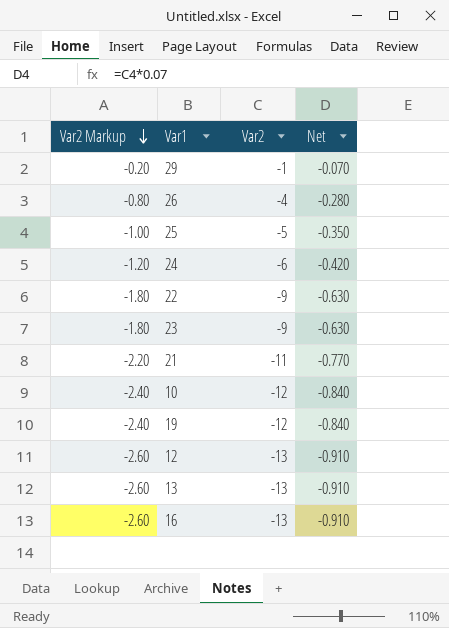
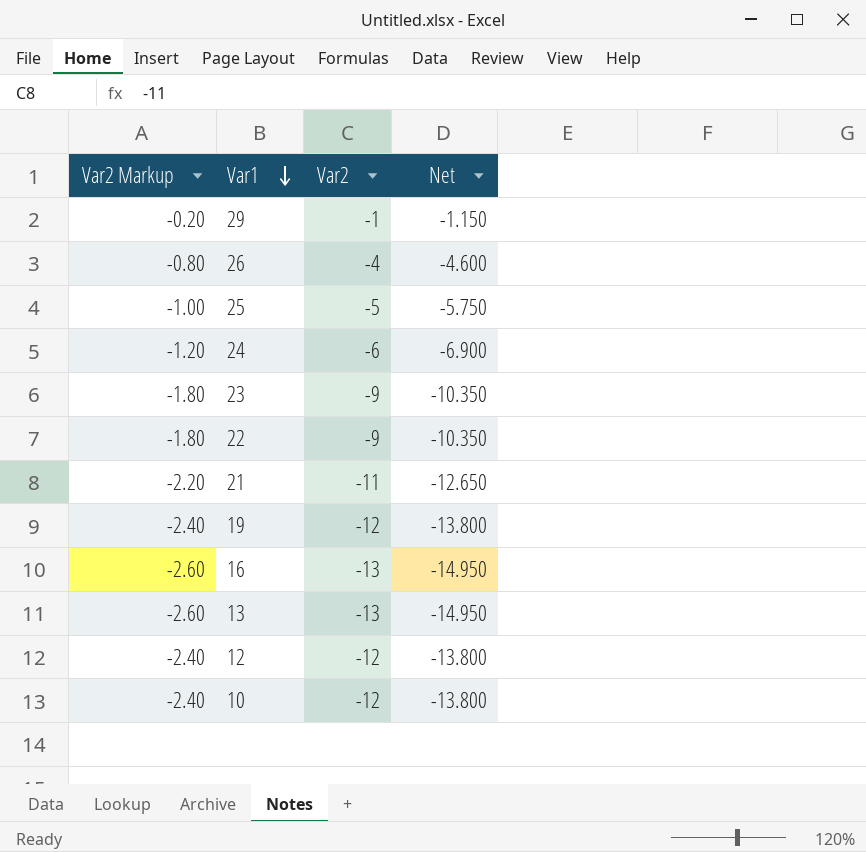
row order: Var2 Markup descending -> Var1 descending
column Net | formula: [Var2] * 0.07 -> [Var2] * 1.15
12 | Var2 Markup: -2.60 -> -2.40
12 | Var2: -13 -> -12

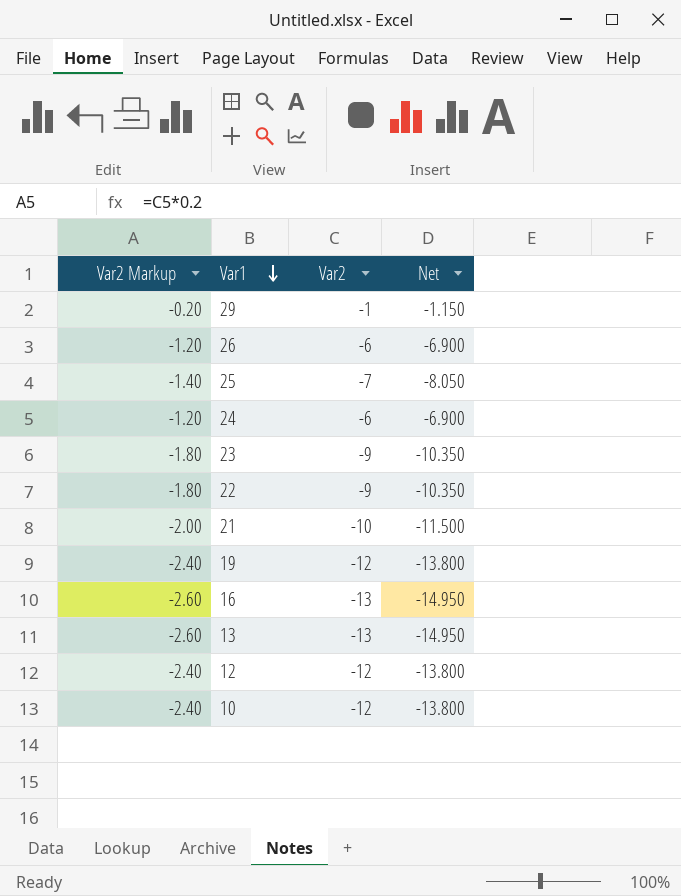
26 | Var2 Markup: -0.80 -> -1.20
26 | Var2: -4 -> -6
26 | Net: -4.600 -> -6.900
25 | Var2 Markup: -1.00 -> -1.40
25 | Var2: -5 -> -7
25 | Net: -5.750 -> -8.050
21 | Var2 Markup: -2.20 -> -2.00
21 | Var2: -11 -> -10
21 | Net: -12.650 -> -11.500

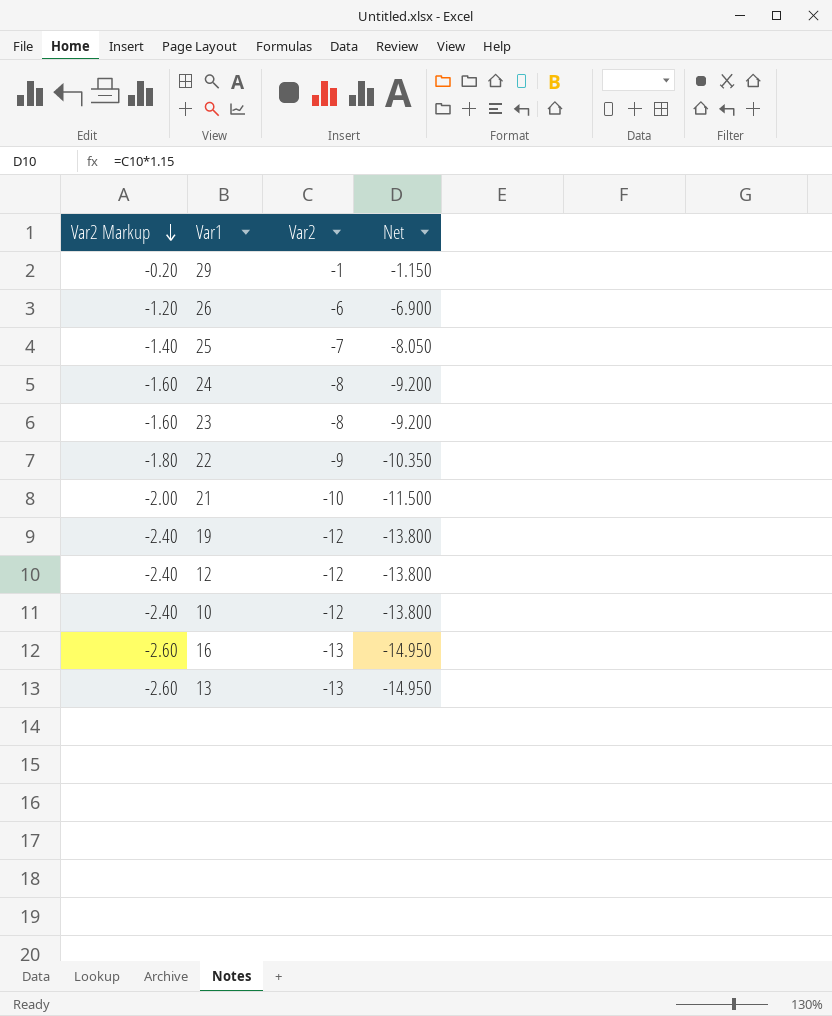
row order: Var1 descending -> Var2 Markup descending
24 | Var2 Markup: -1.20 -> -1.60
24 | Var2: -6 -> -8
24 | Net: -6.900 -> -9.200
23 | Var2 Markup: -1.80 -> -1.60
23 | Var2: -9 -> -8
23 | Net: -10.350 -> -9.200

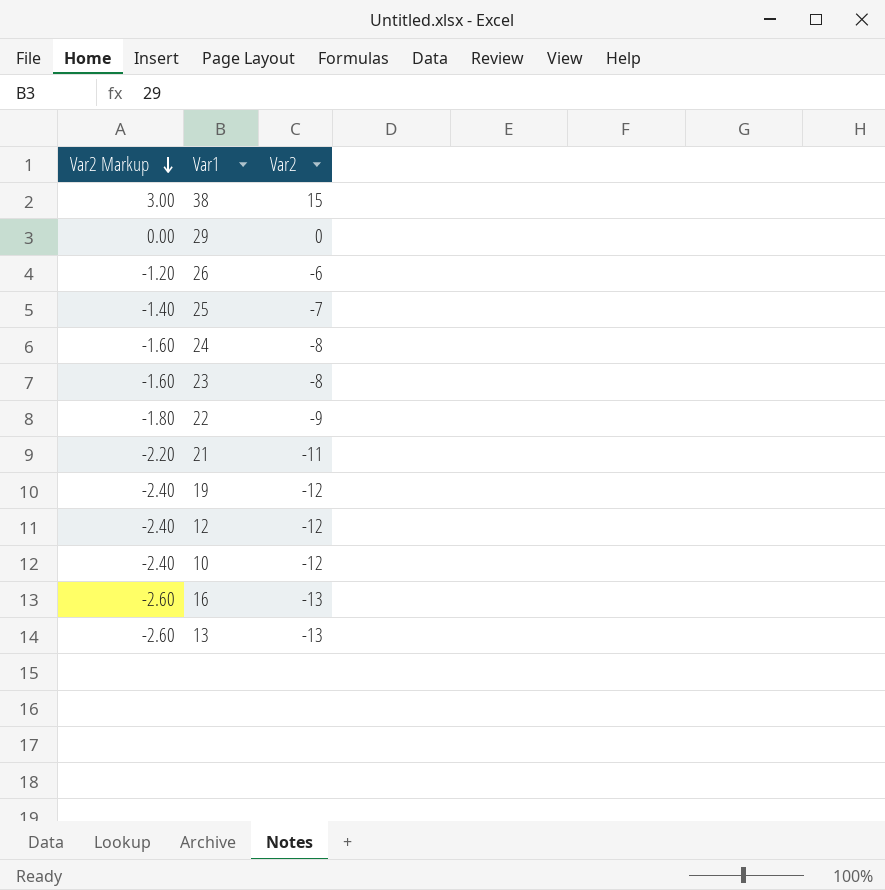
column Net | formula: [Var2] * 1.15 -> none
row 38: none -> 3.00 | 15
29 | Var2 Markup: -0.20 -> 0.00
29 | Var2: -1 -> 0
21 | Var2 Markup: -2.00 -> -2.20
21 | Var2: -10 -> -11

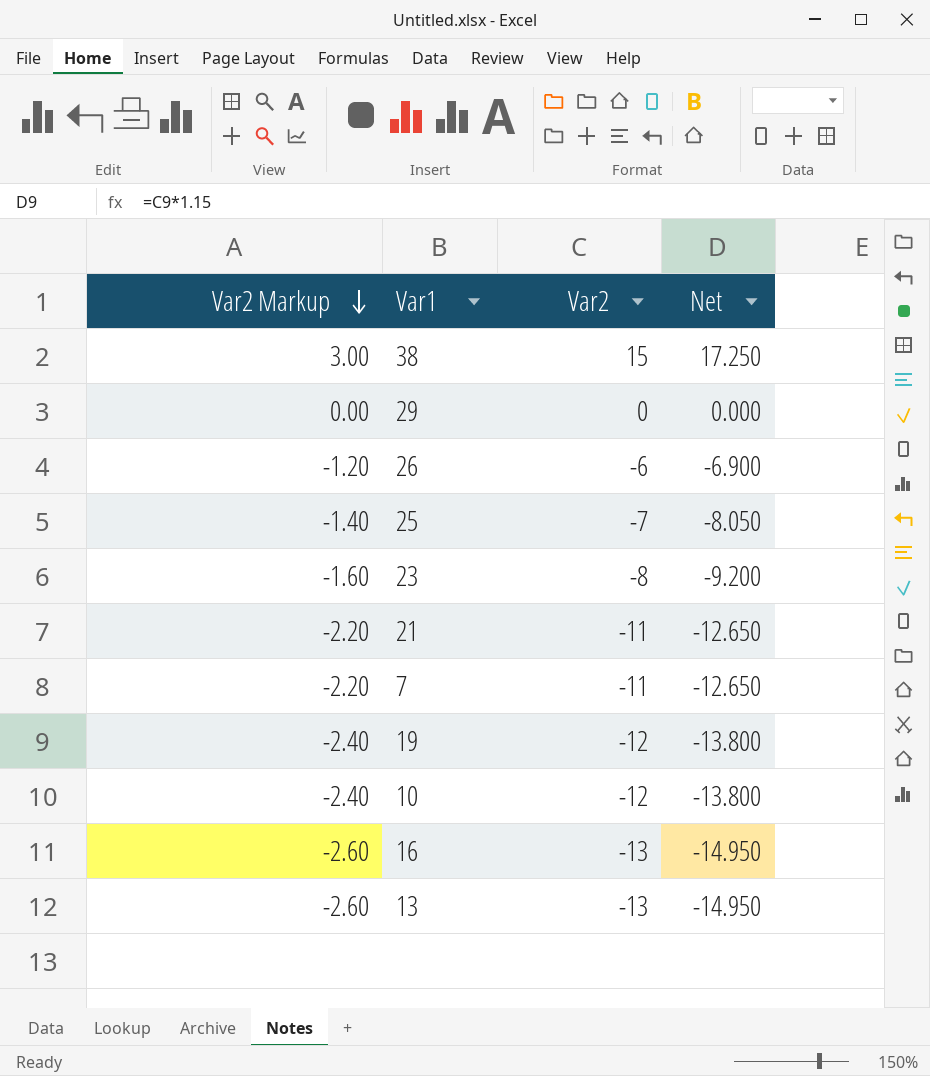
column Net | formula: none -> [Var2] * 1.15
row 24: -1.60 | -8 -> none
row 22: -1.80 | -9 -> none
row 12: -2.40 | -12 -> none
row 7: none -> -2.20 | -11 | -12.650

